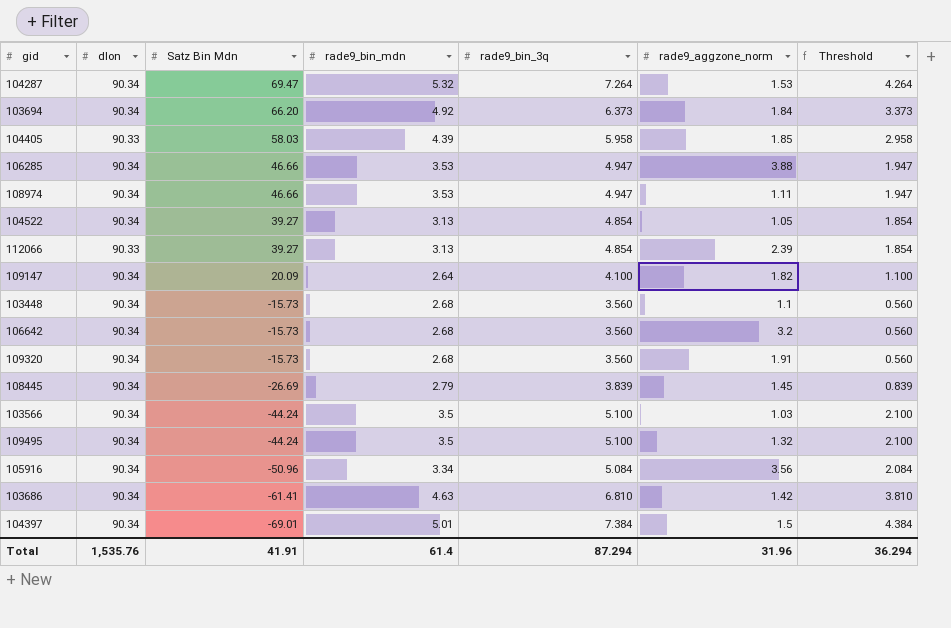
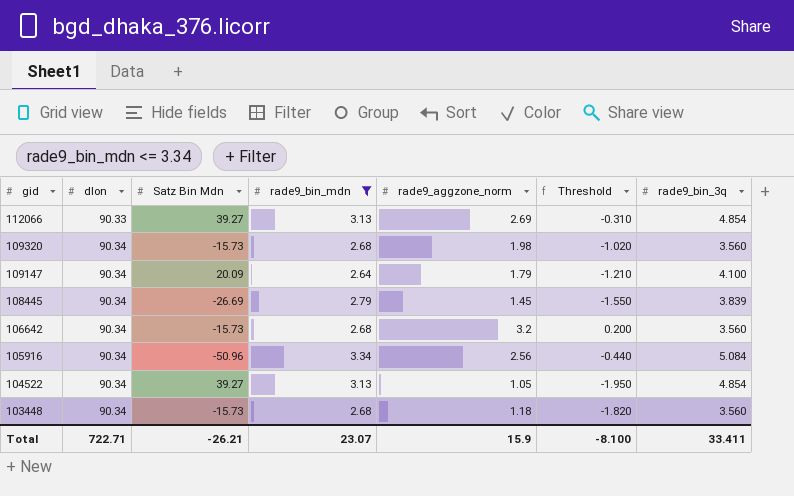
filter: none -> rade9_bin_mdn <= 3.34
row order: Satz Bin Mdn descending -> gid descending
column Threshold | formula: [rade9_bin_3q] - 3 -> [rade9_aggzone_norm] - 3
column rade9_bin_3q | position: 5 -> 7
112066 | rade9_aggzone_norm: 2.39 -> 2.69
109320 | rade9_aggzone_norm: 1.91 -> 1.98
109147 | rade9_aggzone_norm: 1.82 -> 1.79
105916 | rade9_aggzone_norm: 3.56 -> 2.56
103448 | rade9_aggzone_norm: 1.1 -> 1.18
Total | dlon: 1,535.76 -> 722.71
Total | Satz Bin Mdn: 41.91 -> -26.21
Total | rade9_bin_mdn: 61.4 -> 23.07
Total | rade9_aggzone_norm: 31.96 -> 15.9
Total | Threshold: 36.294 -> -8.100
Total | rade9_bin_3q: 87.294 -> 33.411

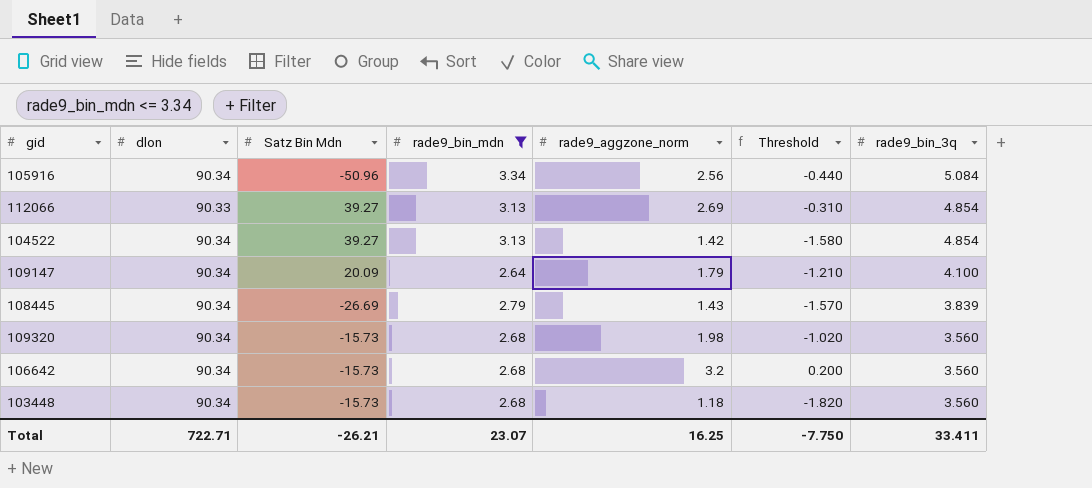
row order: gid descending -> rade9_bin_3q descending
104522 | rade9_aggzone_norm: 1.05 -> 1.42
104522 | Threshold: -1.950 -> -1.580
108445 | rade9_aggzone_norm: 1.45 -> 1.43
108445 | Threshold: -1.550 -> -1.570
Total | rade9_aggzone_norm: 15.9 -> 16.25
Total | Threshold: -8.100 -> -7.750

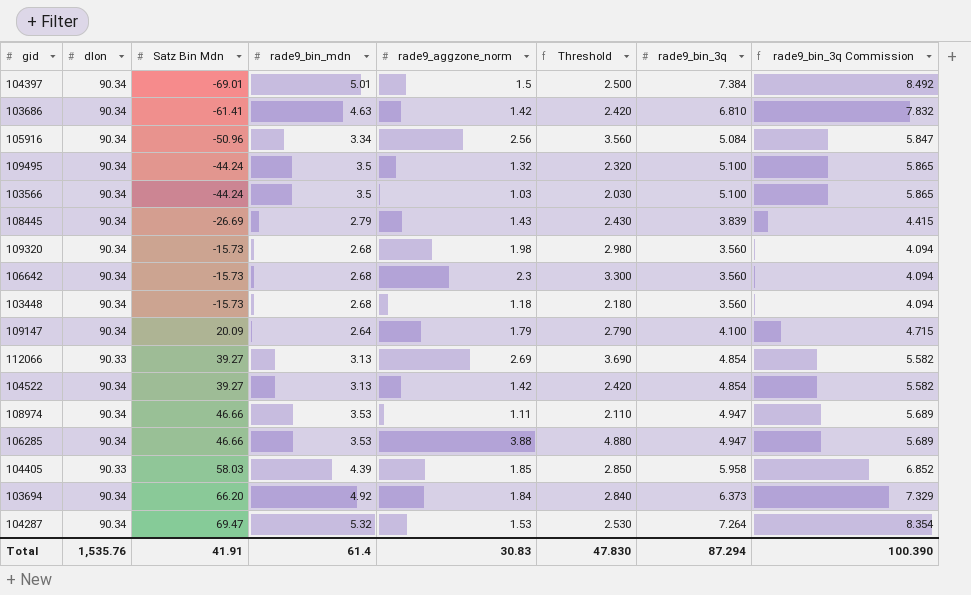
filter: rade9_bin_mdn <= 3.34 -> none
row order: rade9_bin_3q descending -> Satz Bin Mdn ascending
column Threshold | formula: [rade9_aggzone_norm] - 3 -> [rade9_aggzone_norm] + 1
column rade9_bin_3q Commission | formula: none -> [rade9_bin_3q] * 1.15
106642 | rade9_aggzone_norm: 3.2 -> 2.3
Total | dlon: 722.71 -> 1,535.76
Total | Satz Bin Mdn: -26.21 -> 41.91
Total | rade9_bin_mdn: 23.07 -> 61.4
Total | rade9_aggzone_norm: 16.25 -> 30.83
Total | Threshold: -7.750 -> 47.830
Total | rade9_bin_3q: 33.411 -> 87.294

